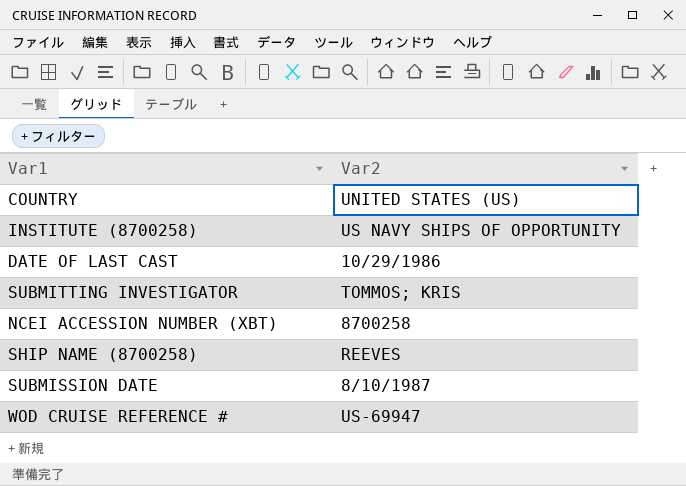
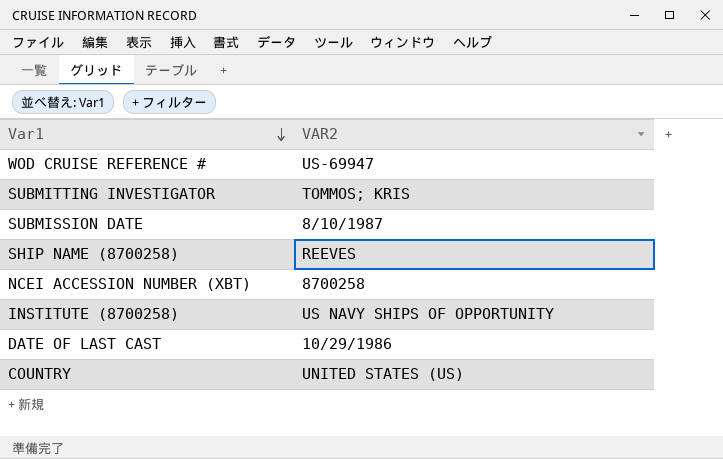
row order: none -> Var1 descending
column name: Var2 -> VAR2

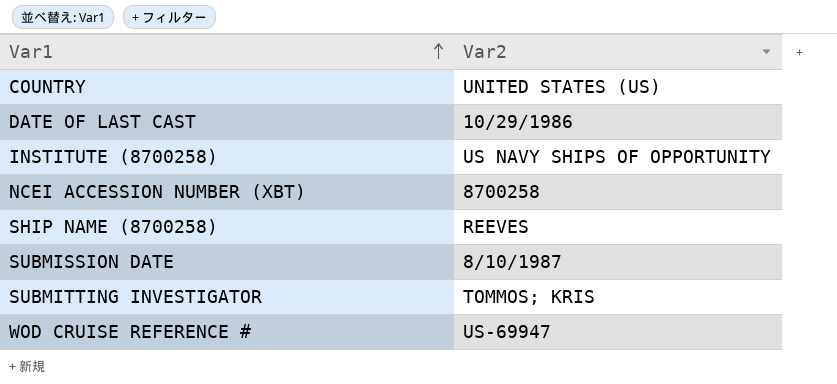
row order: Var1 descending -> Var1 ascending
column name: VAR2 -> Var2

